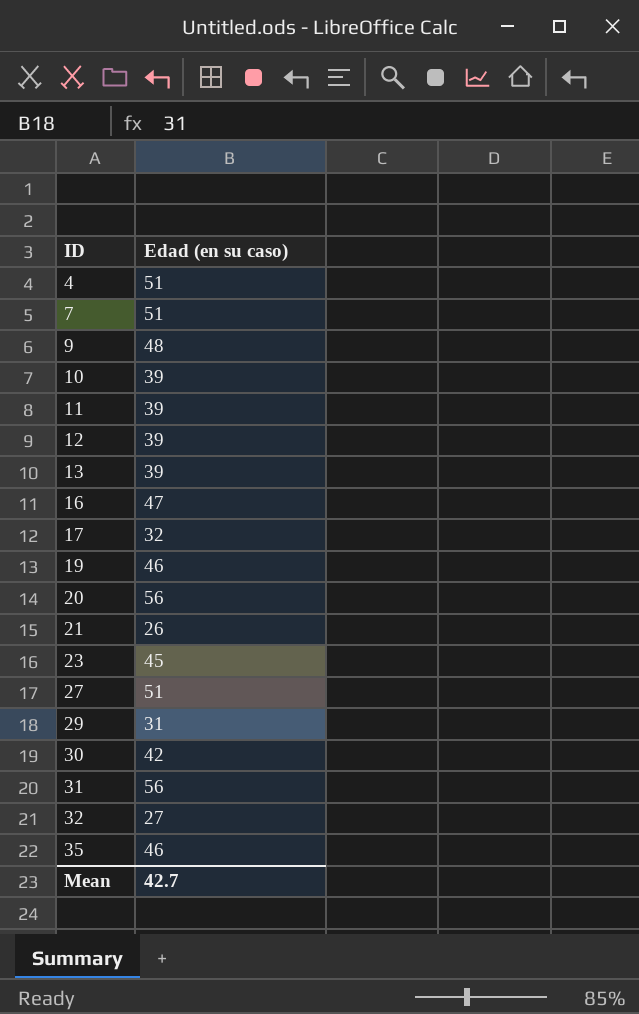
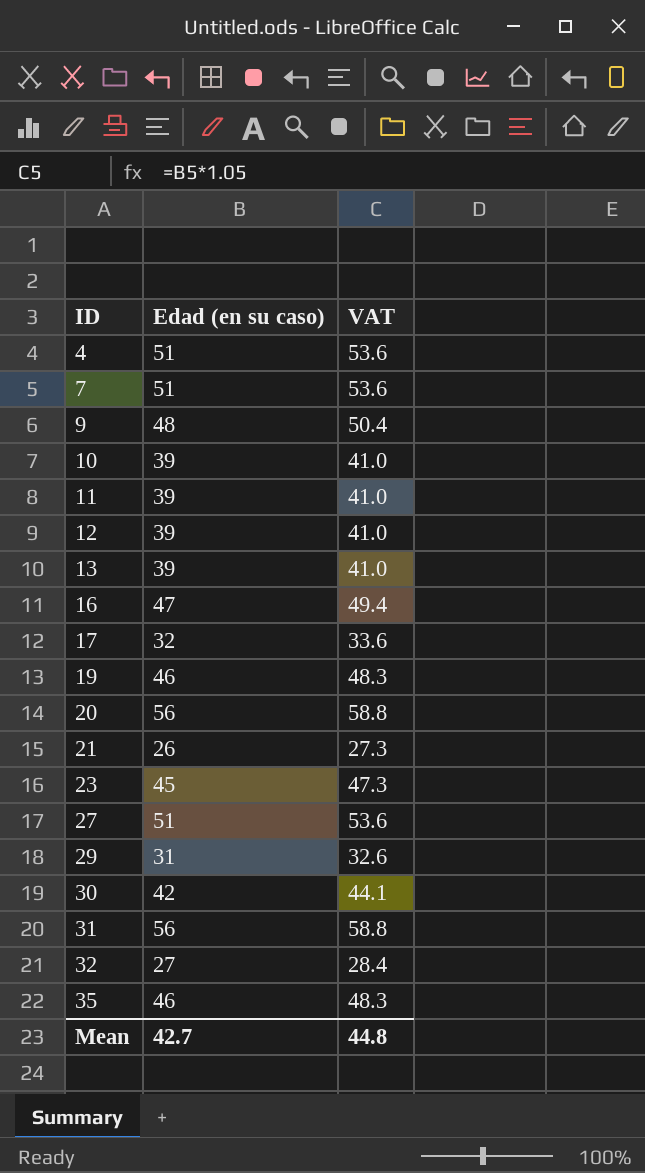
column VAT | formula: none -> [Edad (en su caso)] * 1.05

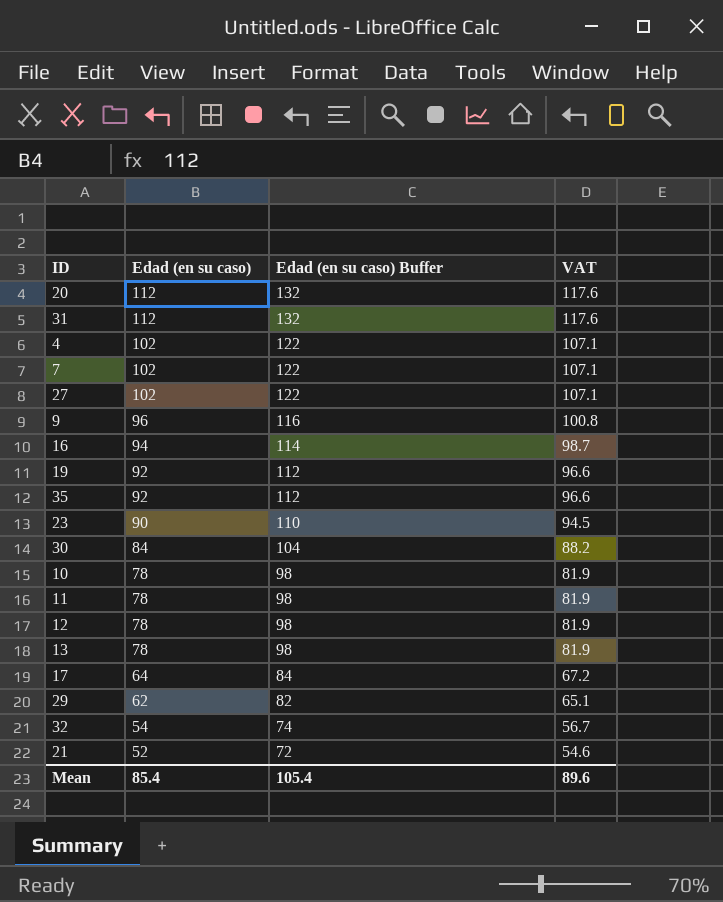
row order: ID ascending -> Edad (en su caso) descending
column Edad (en su caso) Buffer | formula: none -> [Edad (en su caso)] + 20
20 | Edad (en su caso): 56 -> 112
20 | VAT: 58.8 -> 117.6
31 | Edad (en su caso): 56 -> 112
31 | VAT: 58.8 -> 117.6
4 | Edad (en su caso): 51 -> 102
4 | VAT: 53.6 -> 107.1
7 | Edad (en su caso): 51 -> 102
7 | VAT: 53.6 -> 107.1
27 | Edad (en su caso): 51 -> 102
27 | VAT: 53.6 -> 107.1
9 | Edad (en su caso): 48 -> 96
9 | VAT: 50.4 -> 100.8
16 | Edad (en su caso): 47 -> 94
16 | VAT: 49.4 -> 98.7
19 | Edad (en su caso): 46 -> 92
19 | VAT: 48.3 -> 96.6
35 | Edad (en su caso): 46 -> 92
35 | VAT: 48.3 -> 96.6
23 | Edad (en su caso): 45 -> 90
23 | VAT: 47.3 -> 94.5
30 | Edad (en su caso): 42 -> 84
30 | VAT: 44.1 -> 88.2
10 | Edad (en su caso): 39 -> 78
10 | VAT: 41.0 -> 81.9
11 | Edad (en su caso): 39 -> 78
11 | VAT: 41.0 -> 81.9
12 | Edad (en su caso): 39 -> 78
12 | VAT: 41.0 -> 81.9
13 | Edad (en su caso): 39 -> 78
13 | VAT: 41.0 -> 81.9
17 | Edad (en su caso): 32 -> 64
17 | VAT: 33.6 -> 67.2
29 | Edad (en su caso): 31 -> 62
29 | VAT: 32.6 -> 65.1
32 | Edad (en su caso): 27 -> 54
32 | VAT: 28.4 -> 56.7
21 | Edad (en su caso): 26 -> 52
21 | VAT: 27.3 -> 54.6
Mean | Edad (en su caso): 42.7 -> 85.4
Mean | VAT: 44.8 -> 89.6

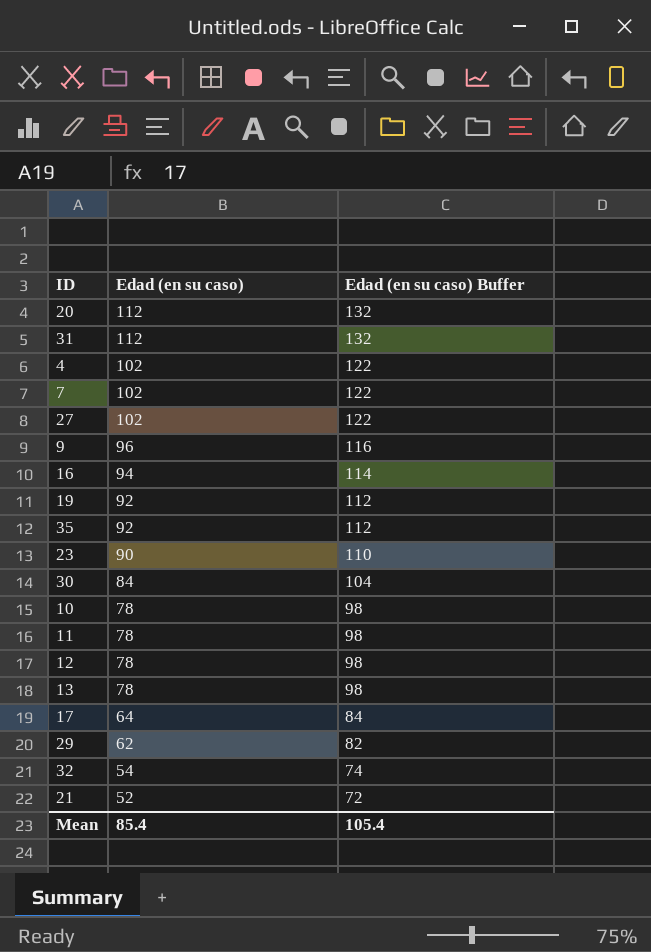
column VAT | formula: [Edad (en su caso)] * 1.05 -> none

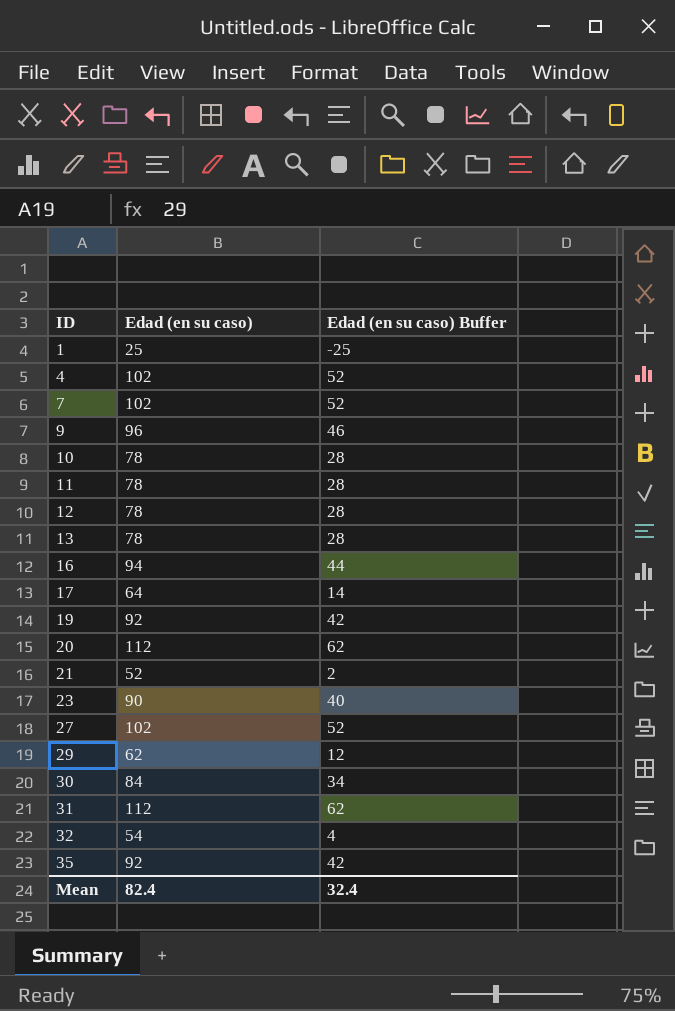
row order: Edad (en su caso) descending -> ID ascending
column Edad (en su caso) Buffer | formula: [Edad (en su caso)] + 20 -> [Edad (en su caso)] - 50
row 1: none -> 25 | -25
Mean | Edad (en su caso): 85.4 -> 82.4
Mean | Edad (en su caso) Buffer: 105.4 -> 32.4

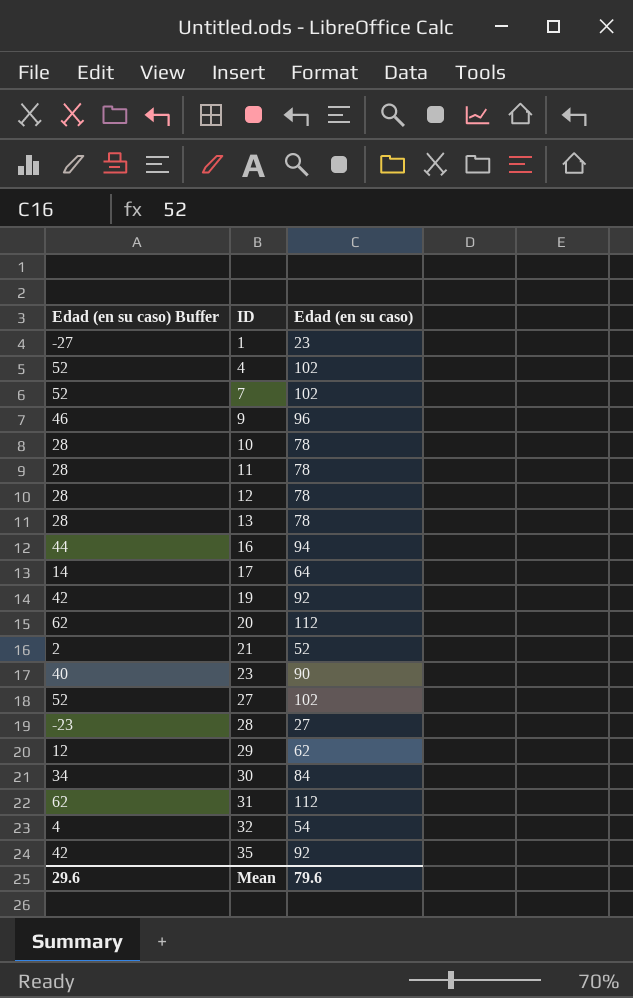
column Edad (en su caso) Buffer | position: 3 -> 1
1 | Edad (en su caso) Buffer: -25 -> -27
1 | Edad (en su caso): 25 -> 23
row 28: none -> -23 | 27
Mean | Edad (en su caso) Buffer: 32.4 -> 29.6
Mean | Edad (en su caso): 82.4 -> 79.6

